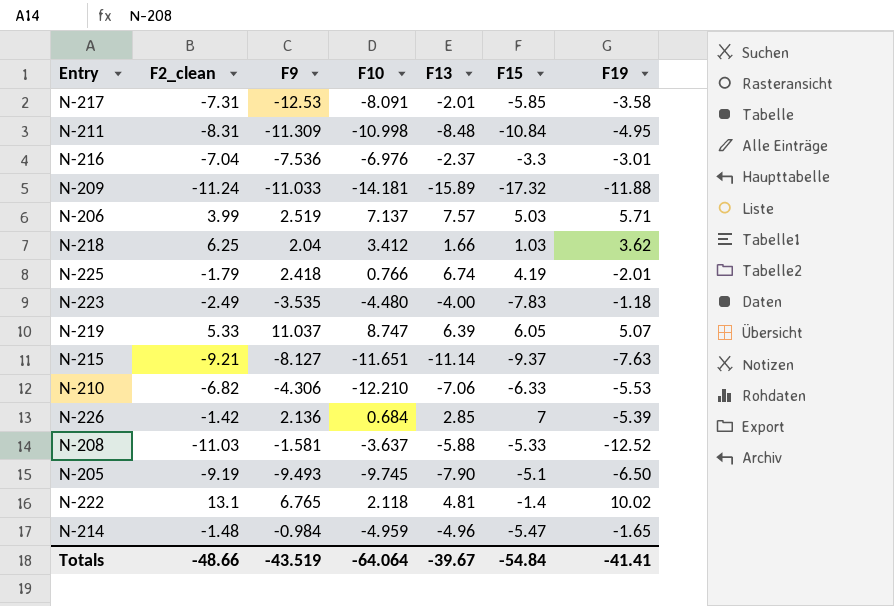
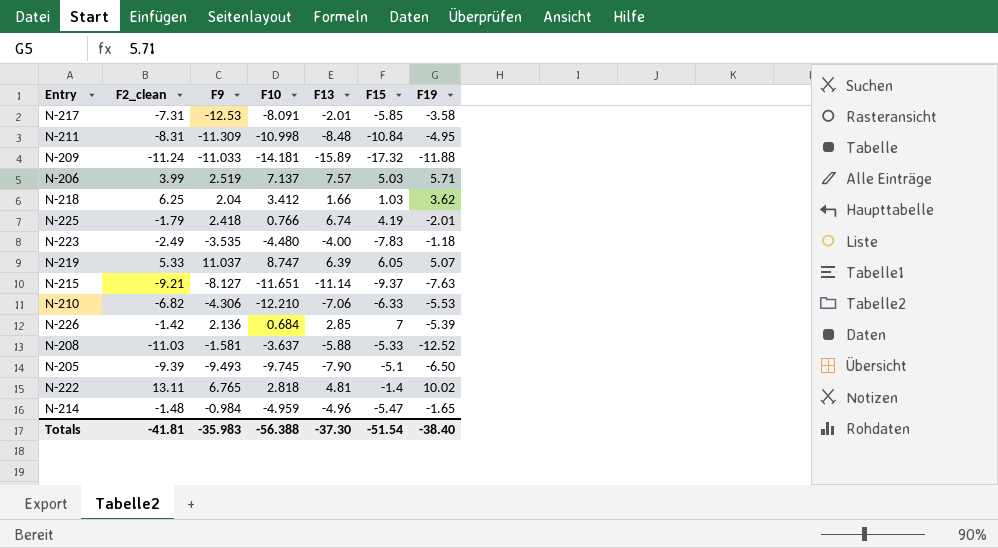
row N-216: -7.04 | -7.536 | -6.976 | -2.37 | -3.3 | -3.01 -> none
N-205 | F2_clean: -9.19 -> -9.39
N-222 | F2_clean: 13.1 -> 13.11
N-222 | F10: 2.118 -> 2.818
Totals | F2_clean: -48.66 -> -41.81
Totals | F9: -43.519 -> -35.983
Totals | F10: -64.064 -> -56.388
Totals | F13: -39.67 -> -37.30
Totals | F15: -54.84 -> -51.54
Totals | F19: -41.41 -> -38.40

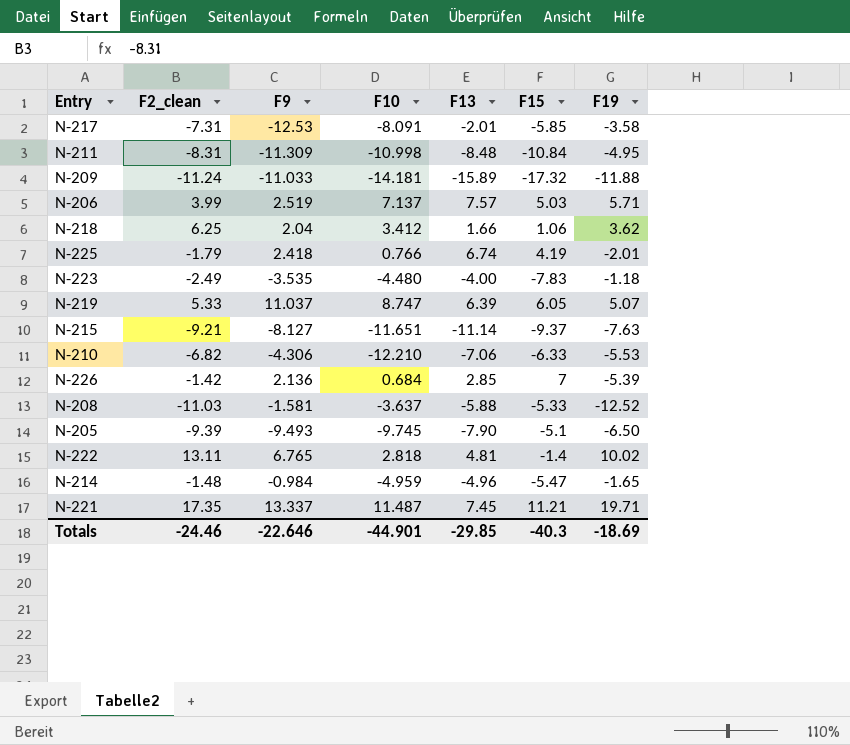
N-218 | F15: 1.03 -> 1.06
row N-221: none -> 17.35 | 13.337 | 11.487 | 7.45 | 11.21 | 19.71
Totals | F2_clean: -41.81 -> -24.46
Totals | F9: -35.983 -> -22.646
Totals | F10: -56.388 -> -44.901
Totals | F13: -37.30 -> -29.85
Totals | F15: -51.54 -> -40.3
Totals | F19: -38.40 -> -18.69

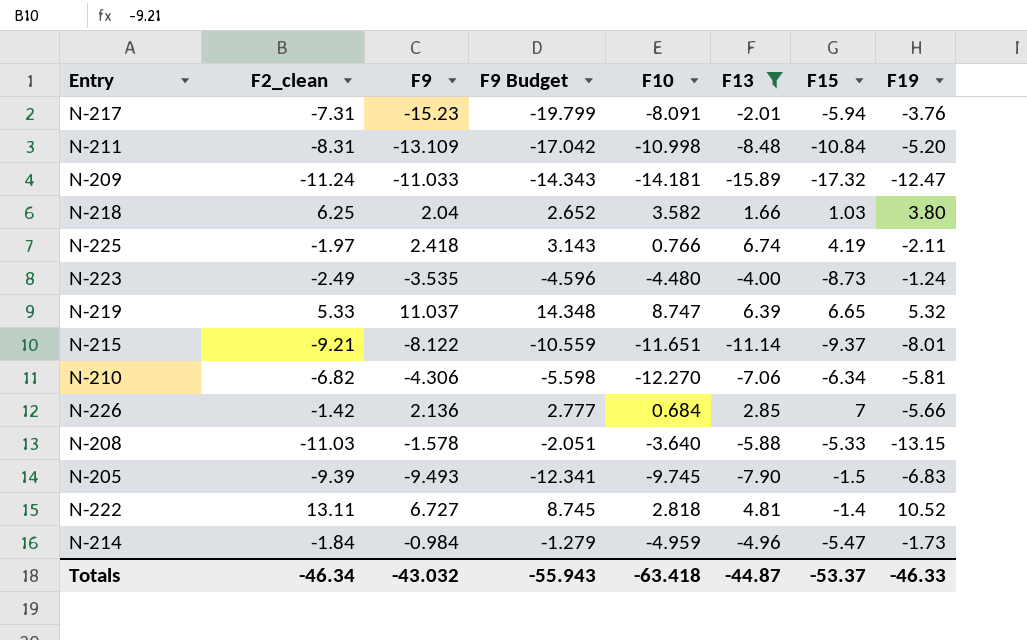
filter: none -> F13 <= 6.74
column F9 Budget | formula: none -> [F9] * 1.3
N-217 | F9: -12.53 -> -15.23
N-217 | F15: -5.85 -> -5.94
N-217 | F19: -3.58 -> -3.76
N-211 | F9: -11.309 -> -13.109
N-211 | F19: -4.95 -> -5.20
N-209 | F19: -11.88 -> -12.47
N-218 | F10: 3.412 -> 3.582
N-218 | F15: 1.06 -> 1.03
N-218 | F19: 3.62 -> 3.80
N-225 | F2_clean: -1.79 -> -1.97
N-225 | F19: -2.01 -> -2.11
N-223 | F15: -7.83 -> -8.73
N-223 | F19: -1.18 -> -1.24
N-219 | F15: 6.05 -> 6.65
N-219 | F19: 5.07 -> 5.32
N-215 | F9: -8.127 -> -8.122
N-215 | F19: -7.63 -> -8.01
N-210 | F10: -12.210 -> -12.270
N-210 | F15: -6.33 -> -6.34
N-210 | F19: -5.53 -> -5.81
N-226 | F19: -5.39 -> -5.66
N-208 | F9: -1.581 -> -1.578
N-208 | F10: -3.637 -> -3.640
N-208 | F19: -12.52 -> -13.15
N-205 | F15: -5.1 -> -1.5
N-205 | F19: -6.50 -> -6.83
N-222 | F9: 6.765 -> 6.727
N-222 | F19: 10.02 -> 10.52
N-214 | F2_clean: -1.48 -> -1.84
N-214 | F19: -1.65 -> -1.73
Totals | F2_clean: -24.46 -> -46.34
Totals | F9: -22.646 -> -43.032
Totals | F10: -44.901 -> -63.418
Totals | F13: -29.85 -> -44.87
Totals | F15: -40.3 -> -53.37
Totals | F19: -18.69 -> -46.33

